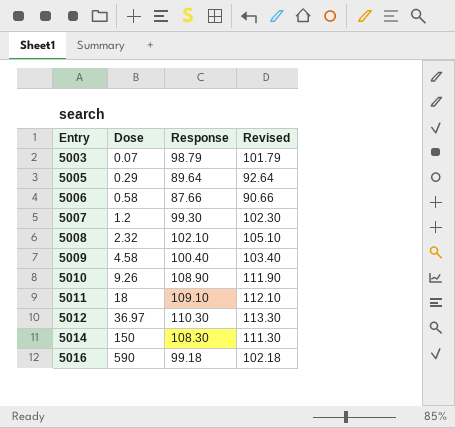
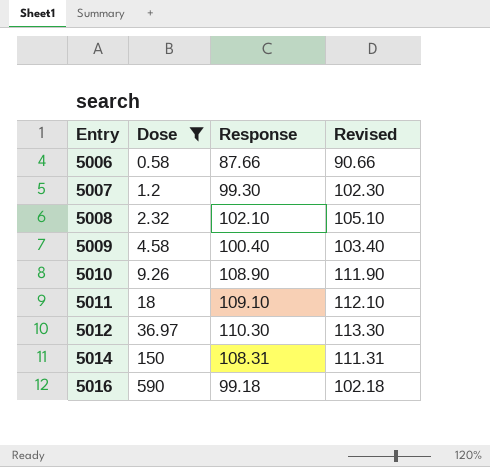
filter: none -> Dose >= 0.58
5014 | Response: 108.30 -> 108.31
5014 | Revised: 111.30 -> 111.31

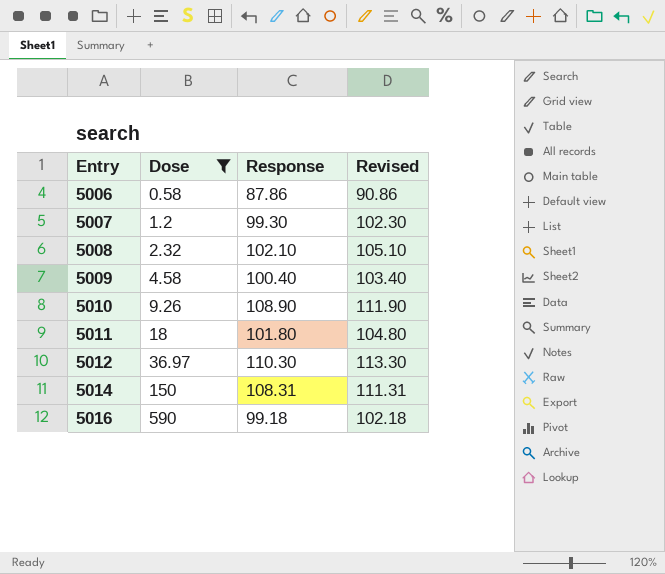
5006 | Response: 87.66 -> 87.86
5006 | Revised: 90.66 -> 90.86
5011 | Response: 109.10 -> 101.80
5011 | Revised: 112.10 -> 104.80

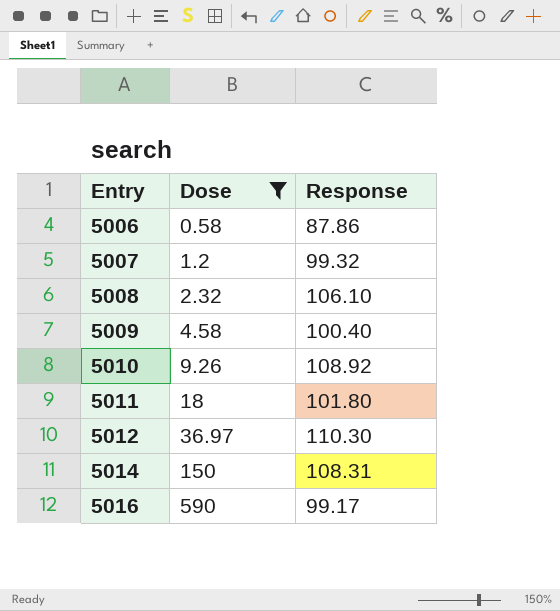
column Revised | formula: [Response] + 3 -> none
5007 | Response: 99.30 -> 99.32
5008 | Response: 102.10 -> 106.10
5010 | Response: 108.90 -> 108.92
5016 | Response: 99.18 -> 99.17

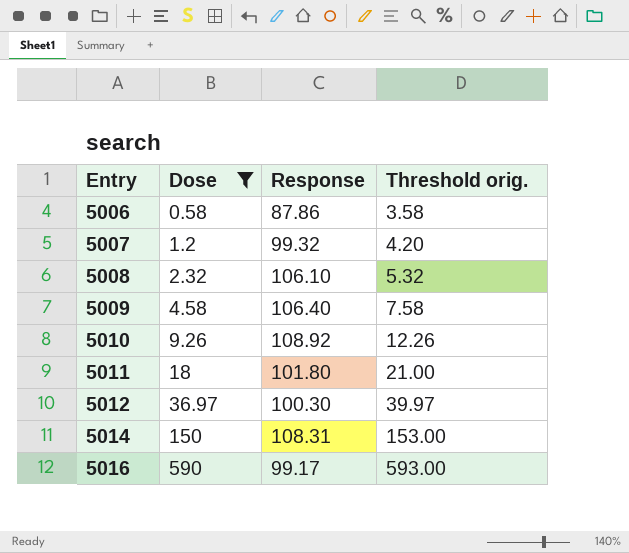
column Threshold orig. | formula: none -> [Dose] + 3
5009 | Response: 100.40 -> 106.40
5012 | Response: 110.30 -> 100.30

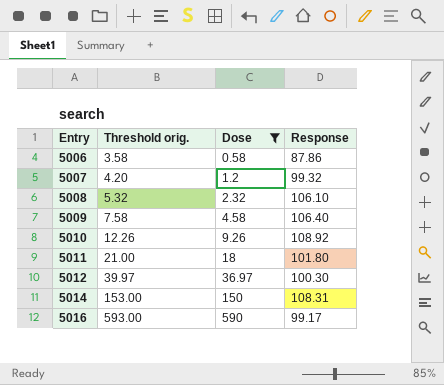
column Threshold orig. | position: 4 -> 2

